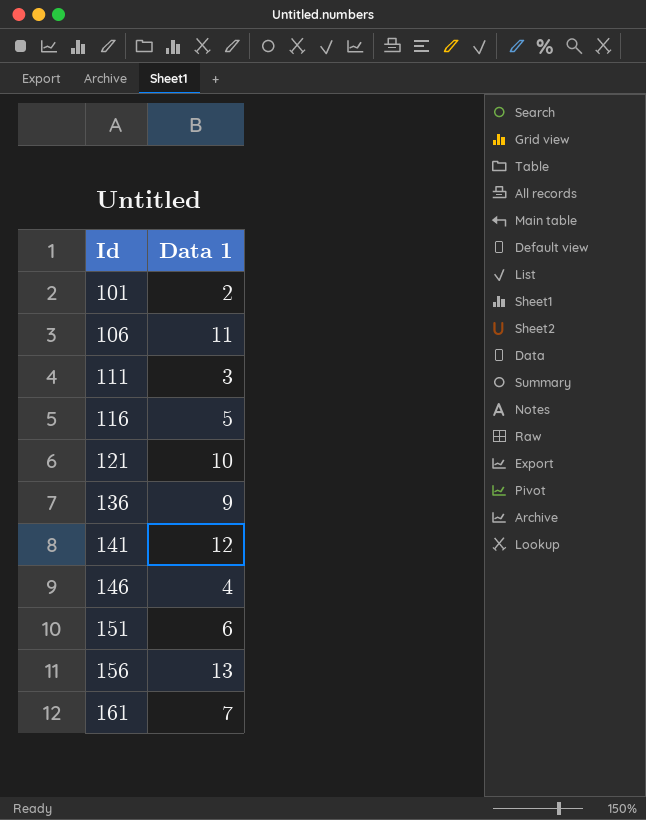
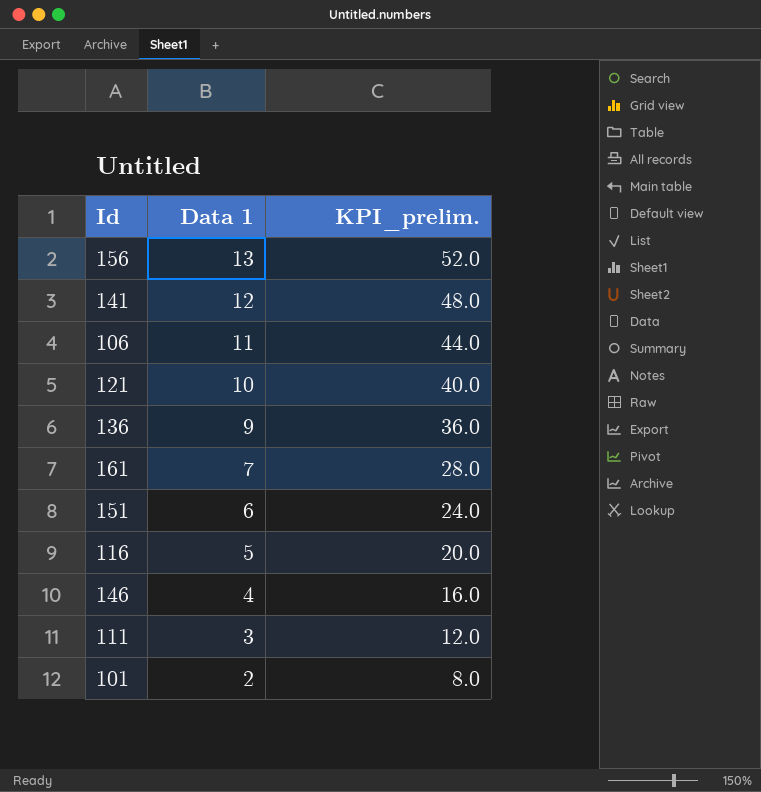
row order: Id ascending -> Data 1 descending
column KPI_prelim. | formula: none -> [Data 1] * 4

